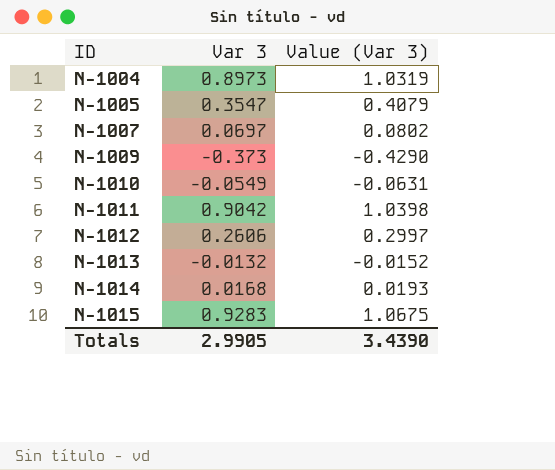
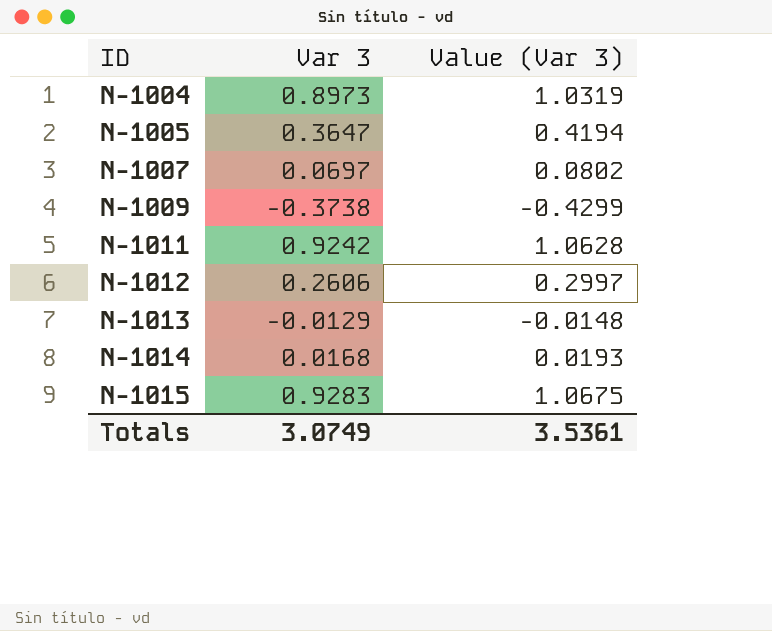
row N-1010: -0.0549 | -0.0631 -> none
N-1005 | Var 3: 0.3547 -> 0.3647
N-1005 | Value (Var 3): 0.4079 -> 0.4194
N-1009 | Var 3: -0.373 -> -0.3738
N-1009 | Value (Var 3): -0.4290 -> -0.4299
N-1011 | Var 3: 0.9042 -> 0.9242
N-1011 | Value (Var 3): 1.0398 -> 1.0628
N-1013 | Var 3: -0.0132 -> -0.0129
N-1013 | Value (Var 3): -0.0152 -> -0.0148
Totals | Var 3: 2.9905 -> 3.0749
Totals | Value (Var 3): 3.4390 -> 3.5361

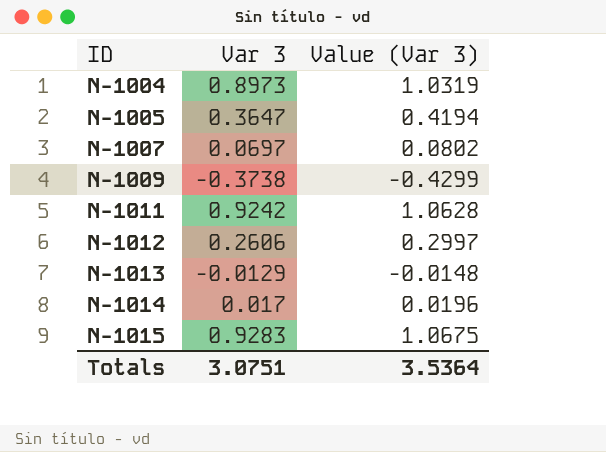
N-1014 | Var 3: 0.0168 -> 0.017
N-1014 | Value (Var 3): 0.0193 -> 0.0196
Totals | Var 3: 3.0749 -> 3.0751
Totals | Value (Var 3): 3.5361 -> 3.5364

